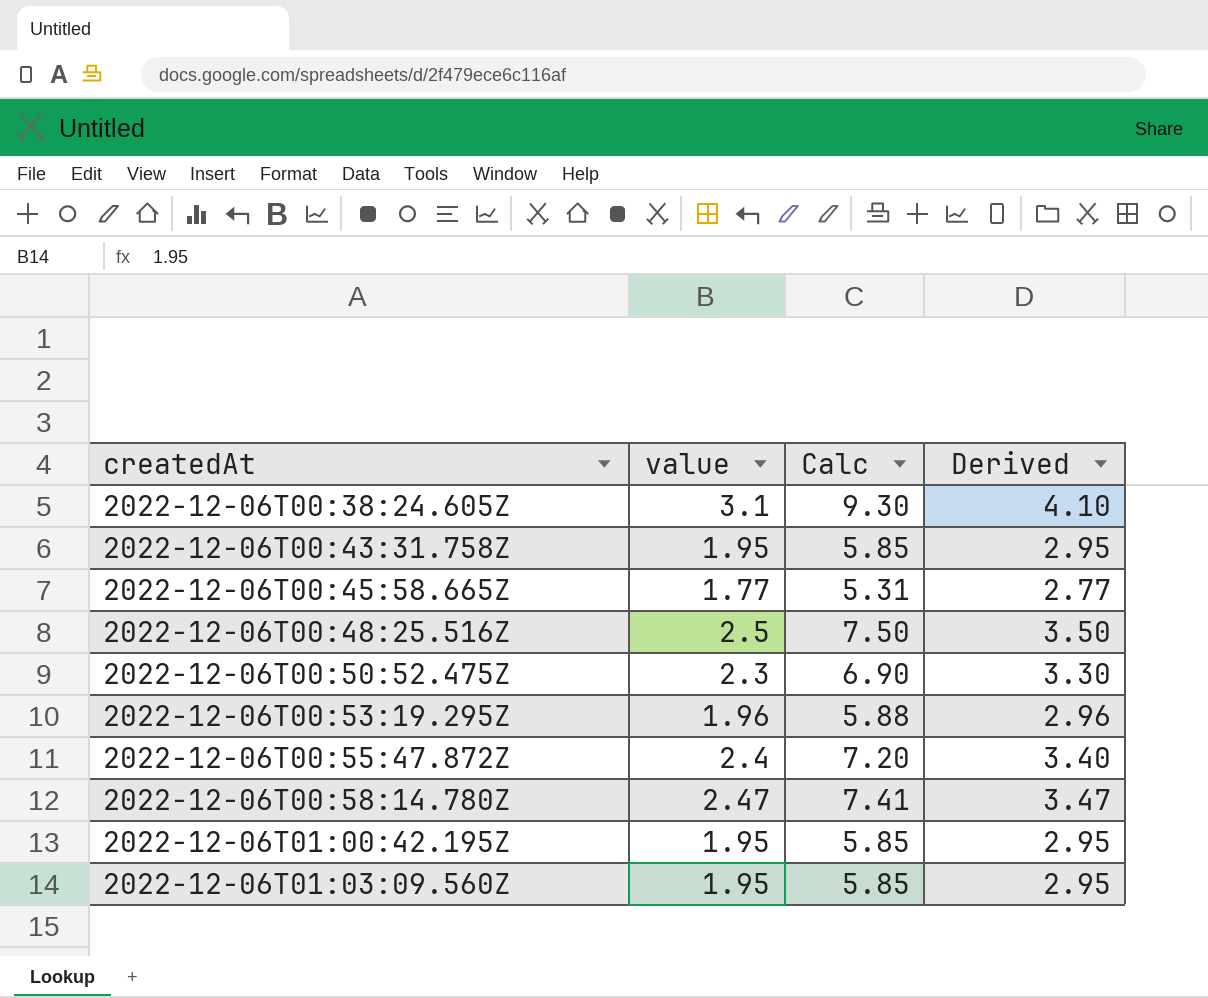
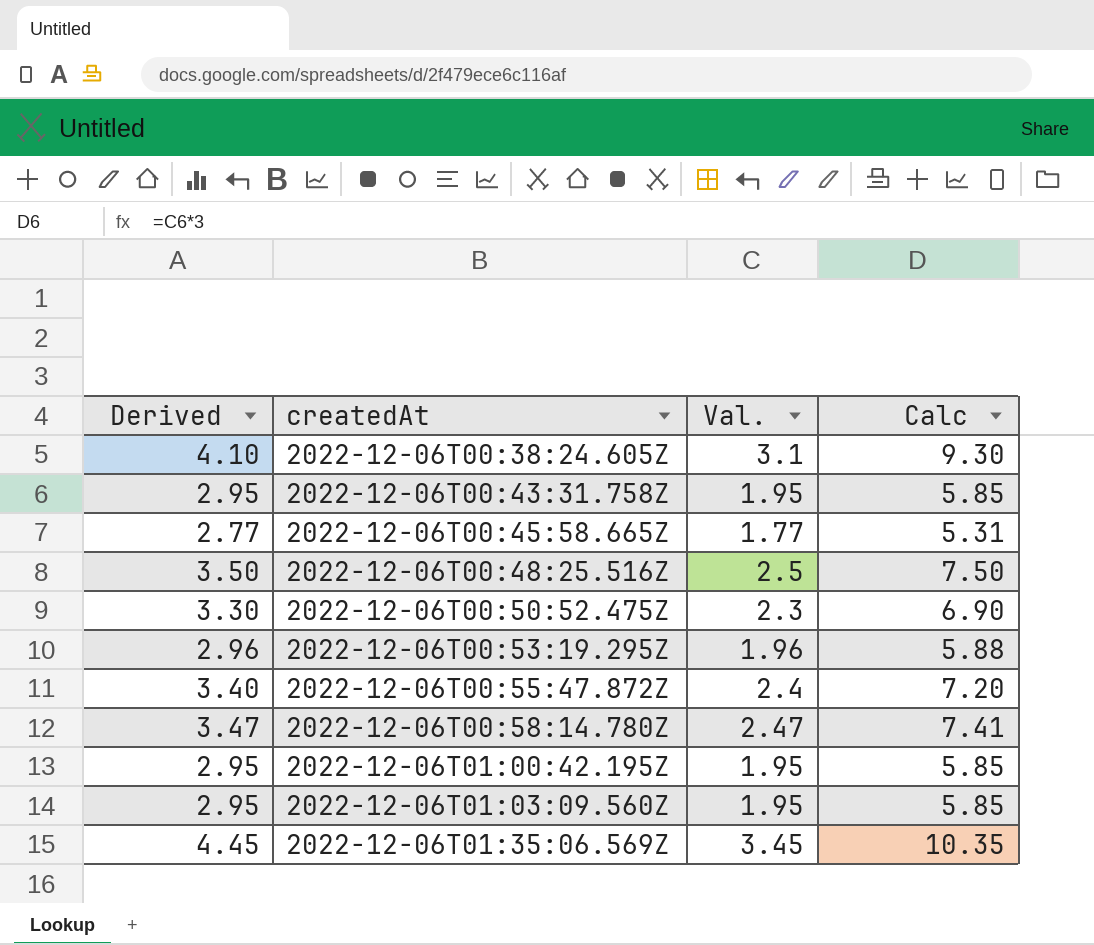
column Derived | position: 4 -> 1
column name: value -> Val.
row 2022-12-06T01:35:06.569Z: none -> 4.45 | 3.45 | 10.35

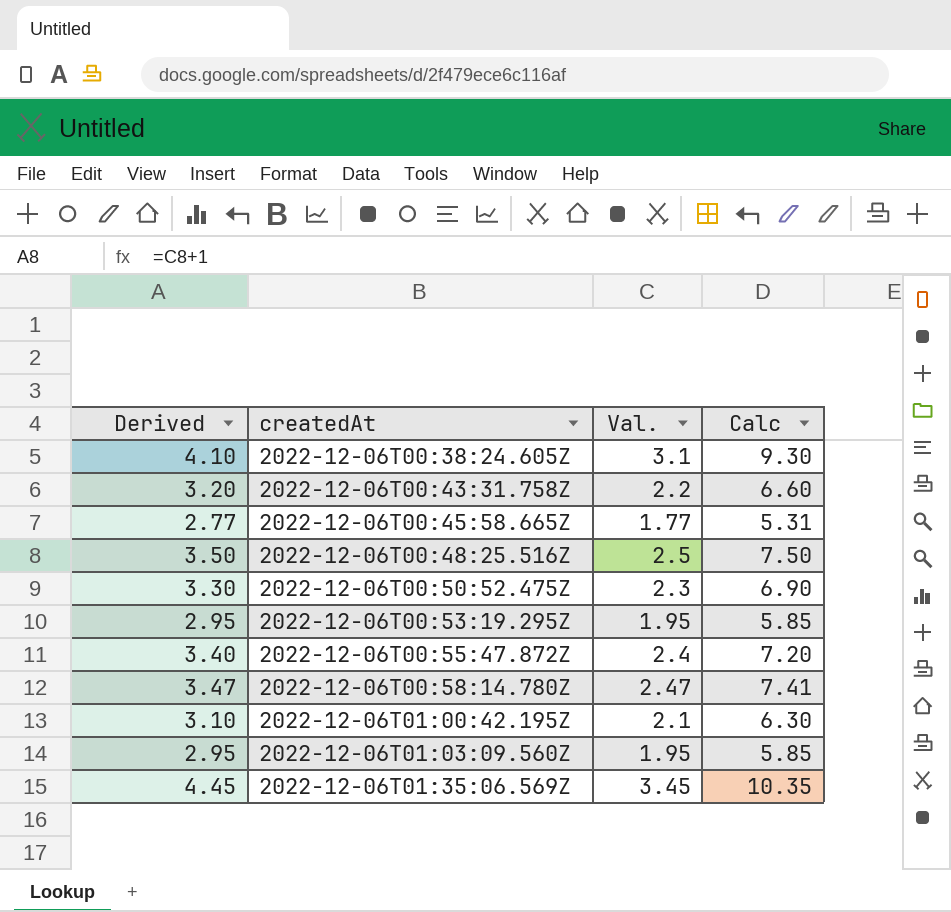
2022-12-06T00:43:31.758Z | Derived: 2.95 -> 3.20
2022-12-06T00:43:31.758Z | Val.: 1.95 -> 2.2
2022-12-06T00:43:31.758Z | Calc: 5.85 -> 6.60
2022-12-06T00:53:19.295Z | Derived: 2.96 -> 2.95
2022-12-06T00:53:19.295Z | Val.: 1.96 -> 1.95
2022-12-06T00:53:19.295Z | Calc: 5.88 -> 5.85
2022-12-06T01:00:42.195Z | Derived: 2.95 -> 3.10
2022-12-06T01:00:42.195Z | Val.: 1.95 -> 2.1
2022-12-06T01:00:42.195Z | Calc: 5.85 -> 6.30

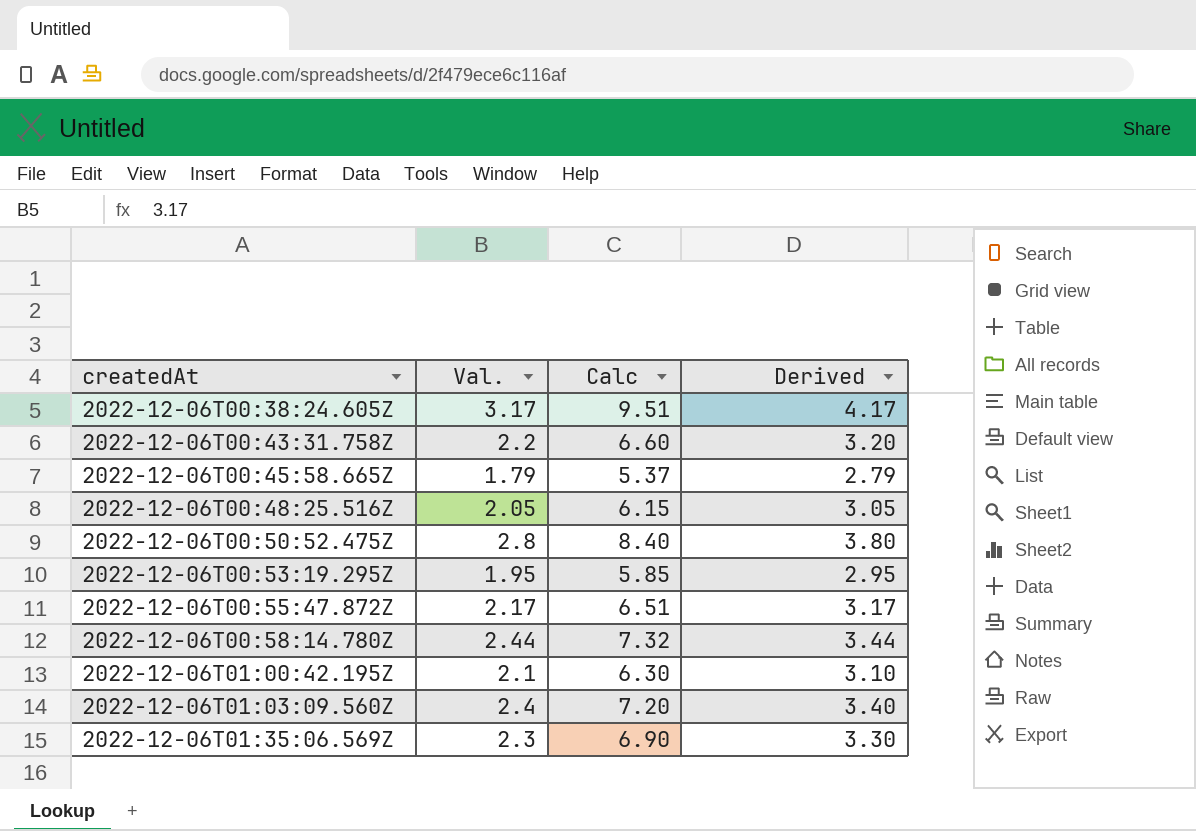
column Derived | position: 1 -> 4
2022-12-06T00:38:24.605Z | Val.: 3.1 -> 3.17
2022-12-06T00:38:24.605Z | Calc: 9.30 -> 9.51
2022-12-06T00:38:24.605Z | Derived: 4.10 -> 4.17
2022-12-06T00:45:58.665Z | Val.: 1.77 -> 1.79
2022-12-06T00:45:58.665Z | Calc: 5.31 -> 5.37
2022-12-06T00:45:58.665Z | Derived: 2.77 -> 2.79
2022-12-06T00:48:25.516Z | Val.: 2.5 -> 2.05
2022-12-06T00:48:25.516Z | Calc: 7.50 -> 6.15
2022-12-06T00:48:25.516Z | Derived: 3.50 -> 3.05
2022-12-06T00:50:52.475Z | Val.: 2.3 -> 2.8
2022-12-06T00:50:52.475Z | Calc: 6.90 -> 8.40
2022-12-06T00:50:52.475Z | Derived: 3.30 -> 3.80
2022-12-06T00:55:47.872Z | Val.: 2.4 -> 2.17
2022-12-06T00:55:47.872Z | Calc: 7.20 -> 6.51
2022-12-06T00:55:47.872Z | Derived: 3.40 -> 3.17
2022-12-06T00:58:14.780Z | Val.: 2.47 -> 2.44
2022-12-06T00:58:14.780Z | Calc: 7.41 -> 7.32
2022-12-06T00:58:14.780Z | Derived: 3.47 -> 3.44
2022-12-06T01:03:09.560Z | Val.: 1.95 -> 2.4
2022-12-06T01:03:09.560Z | Calc: 5.85 -> 7.20
2022-12-06T01:03:09.560Z | Derived: 2.95 -> 3.40
2022-12-06T01:35:06.569Z | Val.: 3.45 -> 2.3
2022-12-06T01:35:06.569Z | Calc: 10.35 -> 6.90
2022-12-06T01:35:06.569Z | Derived: 4.45 -> 3.30

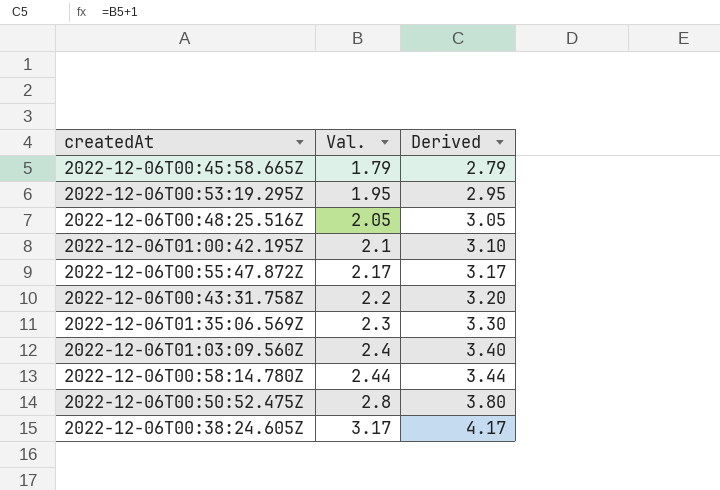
row order: createdAt ascending -> Val. ascending
column Calc | formula: [Val.] * 3 -> none

